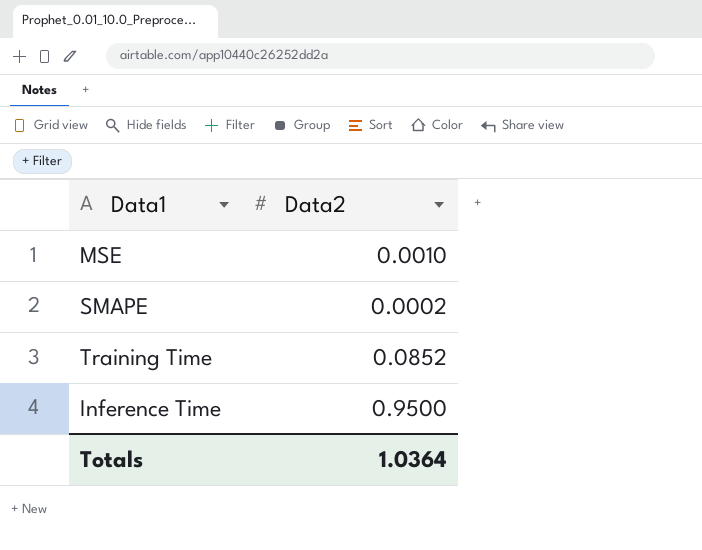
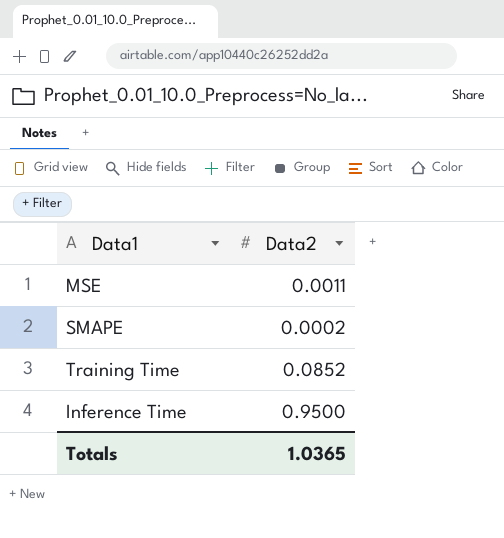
MSE | Data2: 0.0010 -> 0.0011
Totals | Data2: 1.0364 -> 1.0365

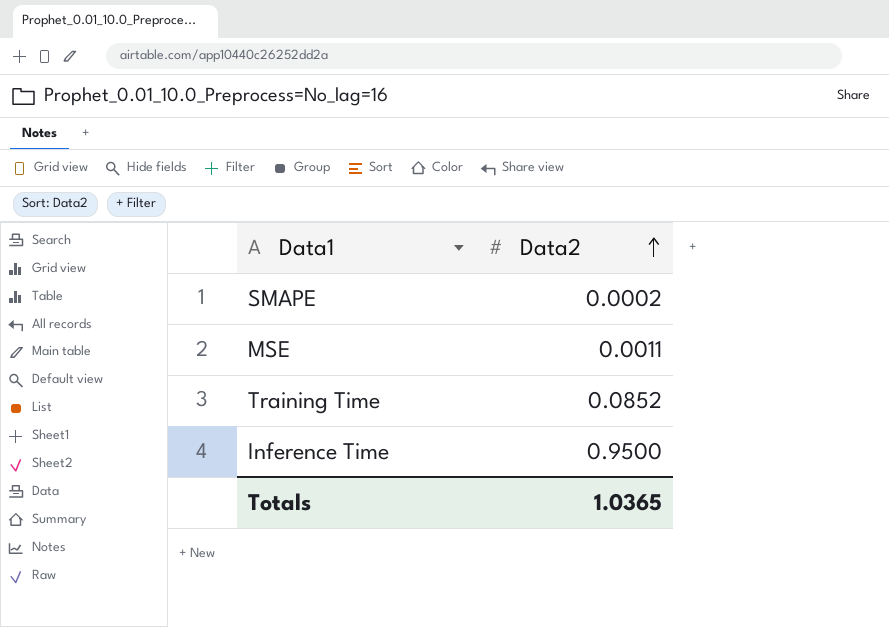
row order: none -> Data2 ascending

